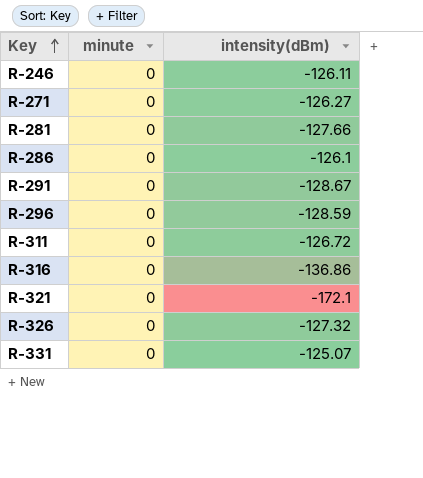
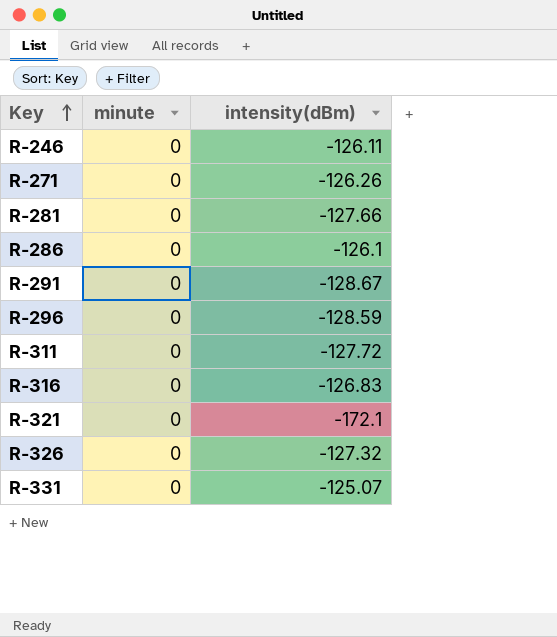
R-271 | intensity(dBm): -126.27 -> -126.26
R-311 | intensity(dBm): -126.72 -> -127.72
R-316 | intensity(dBm): -136.86 -> -126.83

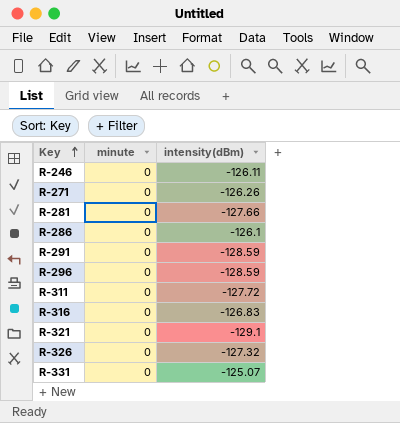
R-291 | intensity(dBm): -128.67 -> -128.59
R-321 | intensity(dBm): -172.1 -> -129.1

